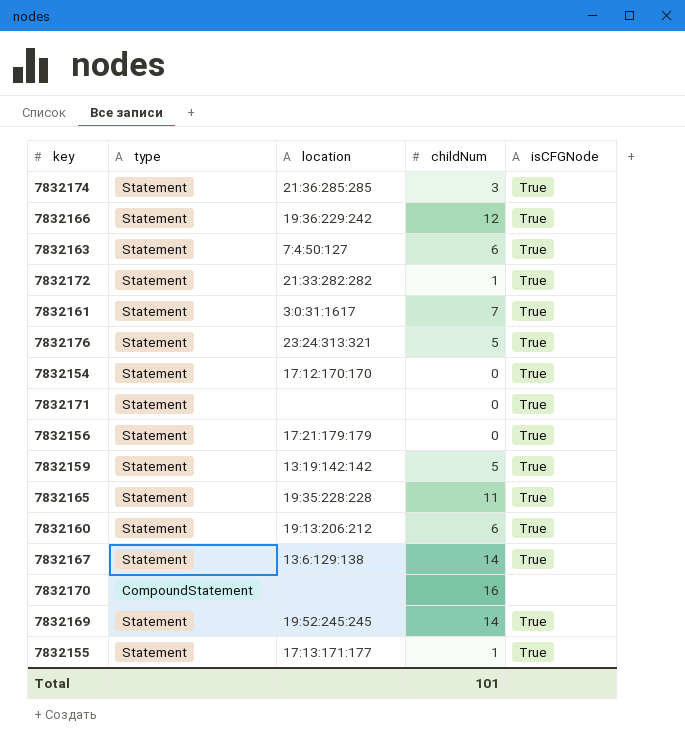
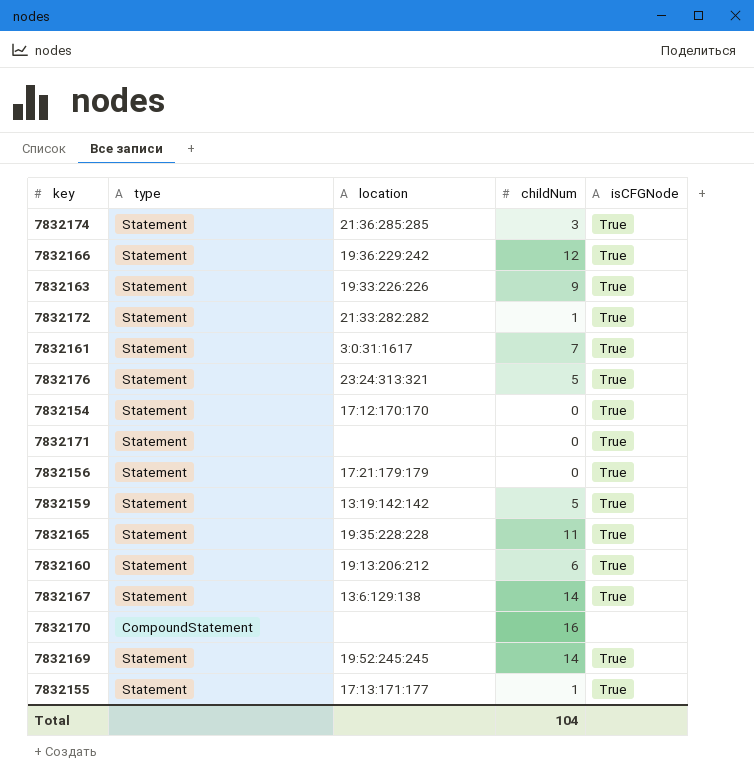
7832163 | location: 7:4:50:127 -> 19:33:226:226
7832163 | childNum: 6 -> 9
Total | childNum: 101 -> 104

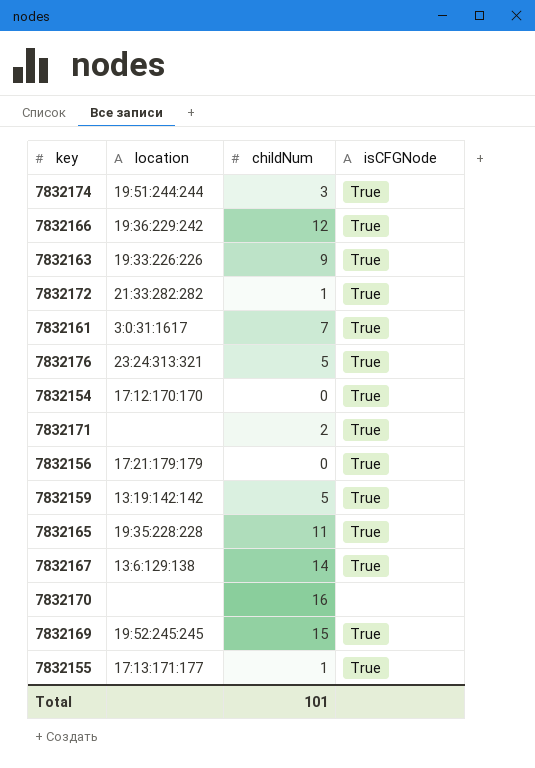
column type | position: 2 -> none
row 7832160: Statement | 19:13:206:212 | 6 | True -> none
7832174 | location: 21:36:285:285 -> 19:51:244:244
7832171 | childNum: 0 -> 2
7832169 | childNum: 14 -> 15
Total | childNum: 104 -> 101

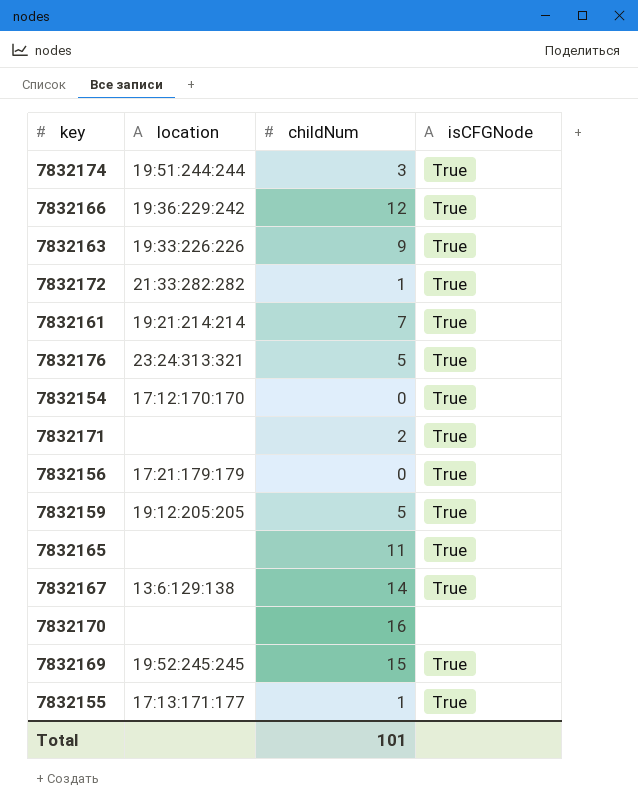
7832161 | location: 3:0:31:1617 -> 19:21:214:214
7832159 | location: 13:19:142:142 -> 19:12:205:205
7832165 | location: 19:35:228:228 -> none

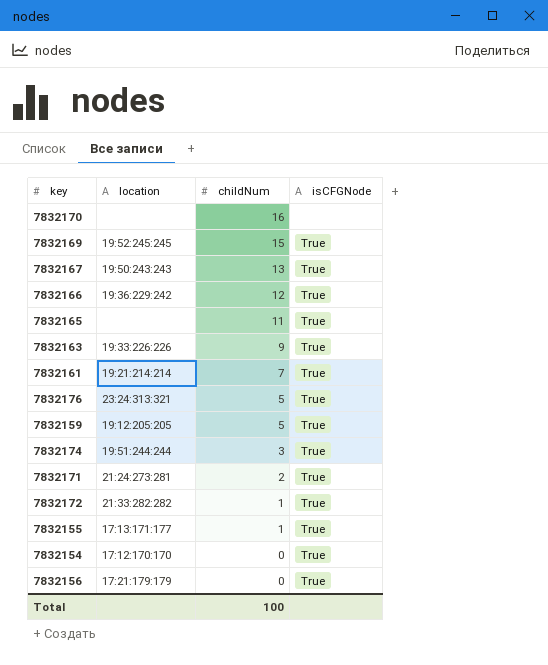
row order: none -> childNum descending
7832167 | location: 13:6:129:138 -> 19:50:243:243
7832167 | childNum: 14 -> 13
7832171 | location: none -> 21:24:273:281
Total | childNum: 101 -> 100

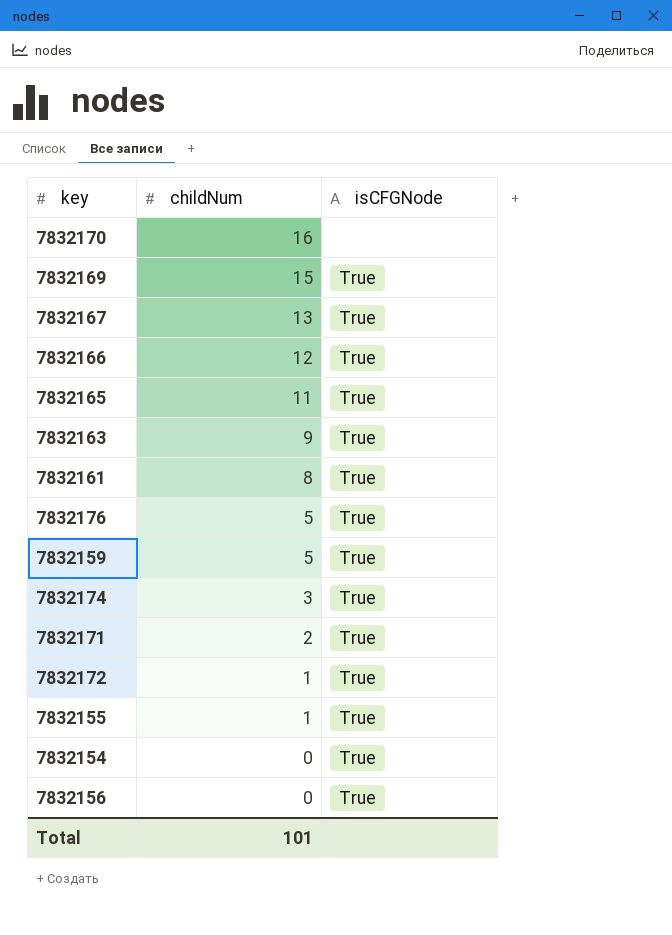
column location | position: 2 -> none
7832161 | childNum: 7 -> 8
Total | childNum: 100 -> 101

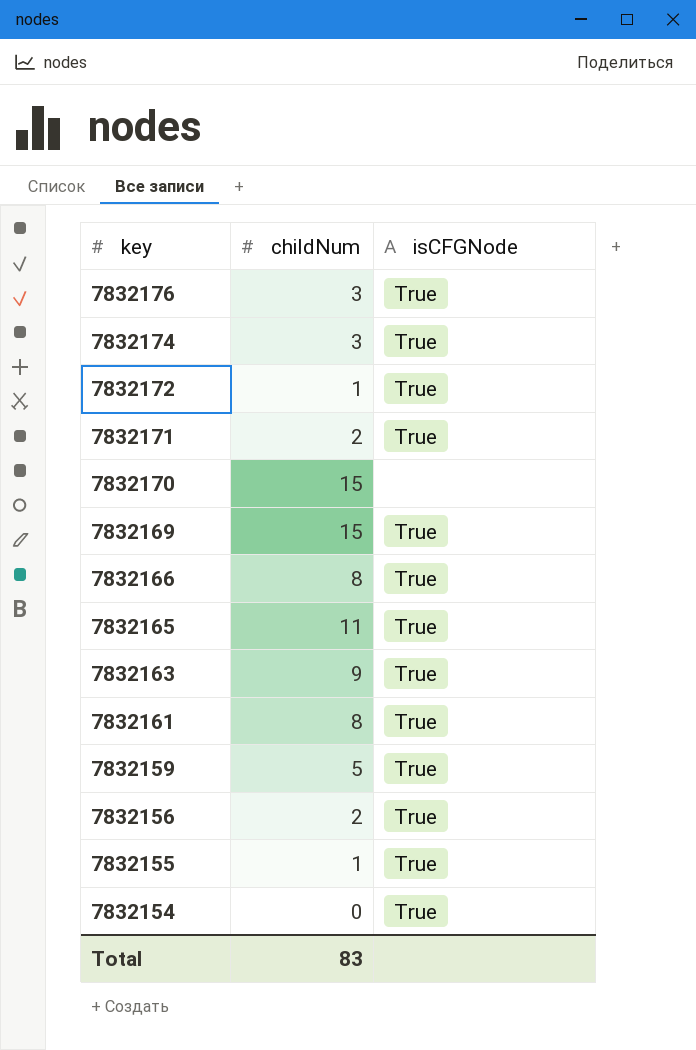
row order: childNum descending -> key descending
row 7832167: 13 | True -> none
7832176 | childNum: 5 -> 3
7832170 | childNum: 16 -> 15
7832166 | childNum: 12 -> 8
7832156 | childNum: 0 -> 2
Total | childNum: 101 -> 83

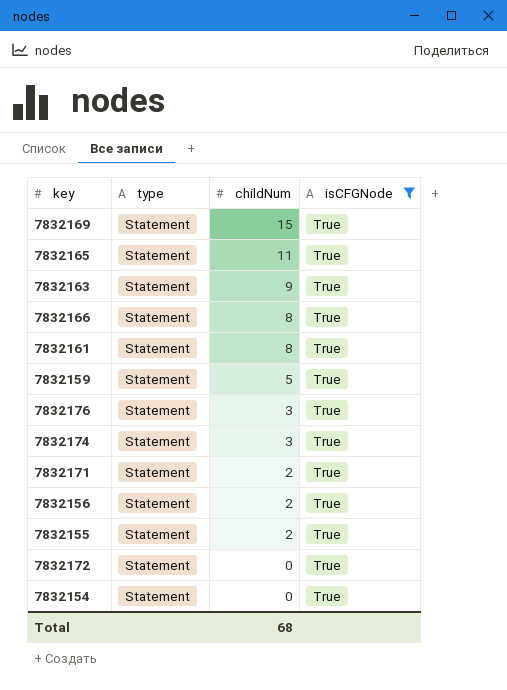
filter: none -> isCFGNode = True
row order: key descending -> childNum descending
column type | position: none -> 2
7832155 | childNum: 1 -> 2
7832172 | childNum: 1 -> 0
Total | childNum: 83 -> 68

